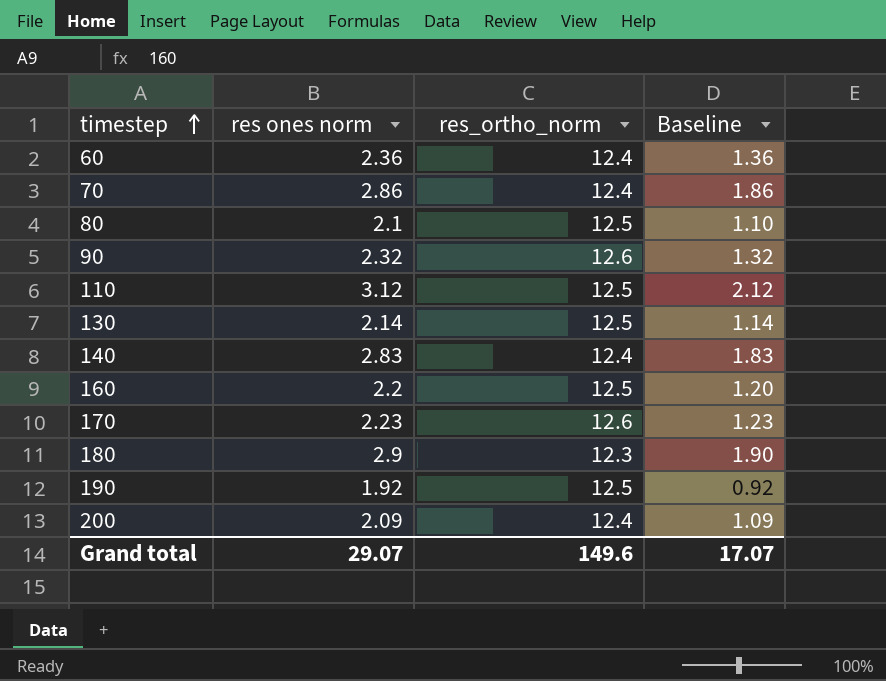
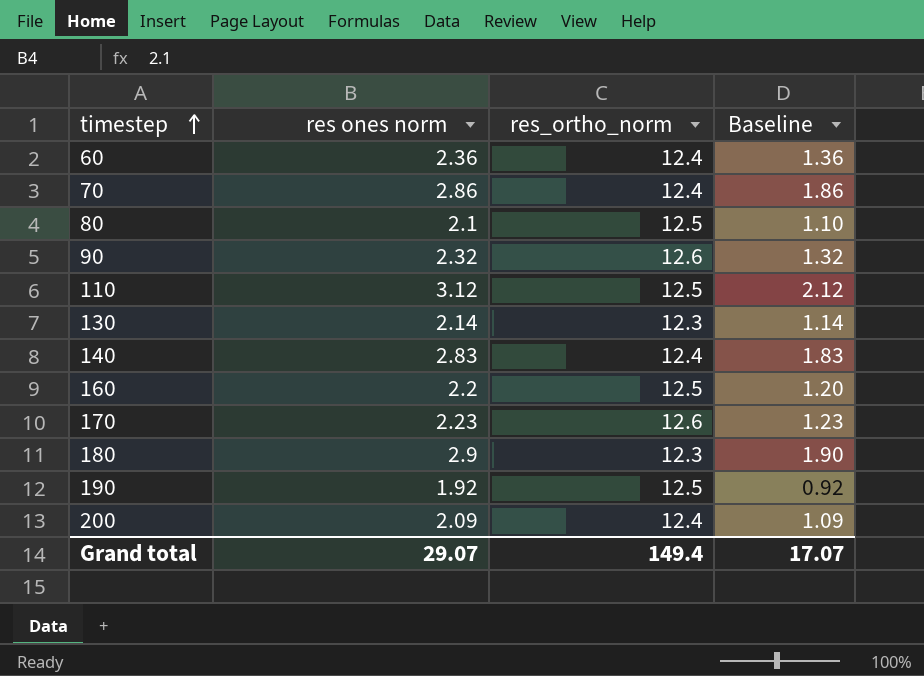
130 | res_ortho_norm: 12.5 -> 12.3
Grand total | res_ortho_norm: 149.6 -> 149.4

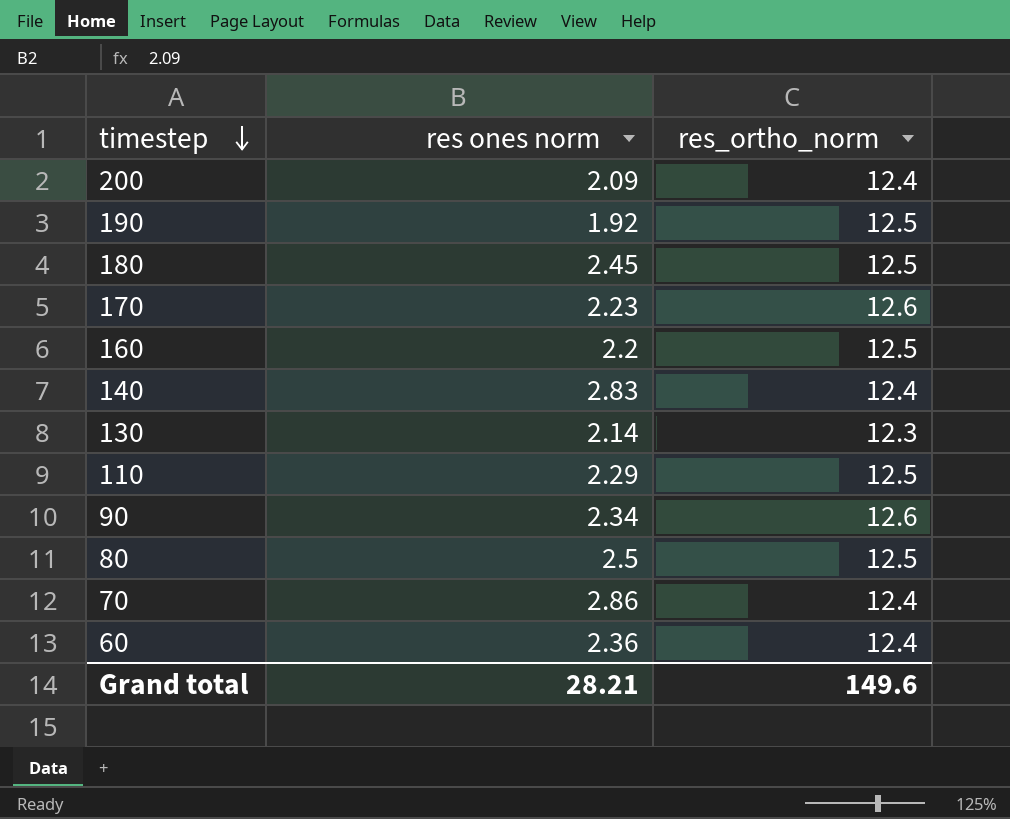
row order: timestep ascending -> timestep descending
column Baseline | formula: [res ones norm] - 1 -> none
180 | res ones norm: 2.9 -> 2.45
180 | res_ortho_norm: 12.3 -> 12.5
110 | res ones norm: 3.12 -> 2.29
90 | res ones norm: 2.32 -> 2.34
80 | res ones norm: 2.1 -> 2.5
Grand total | res ones norm: 29.07 -> 28.21
Grand total | res_ortho_norm: 149.4 -> 149.6

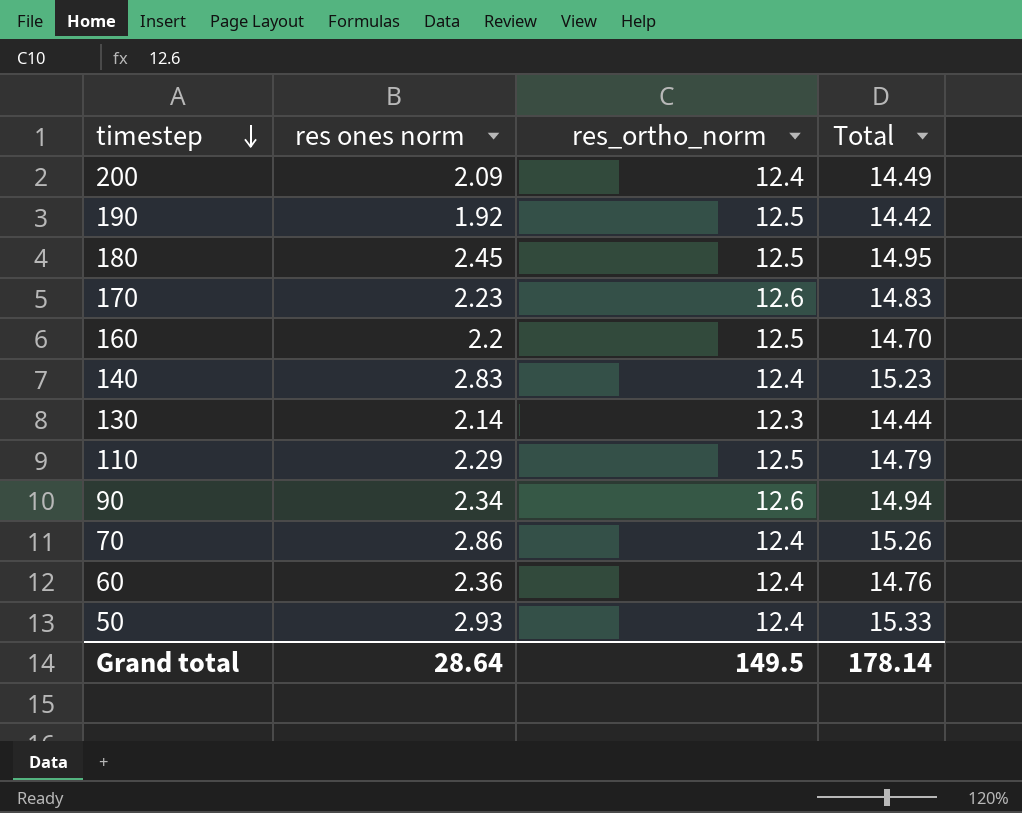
column Total | formula: none -> [res ones norm] + [res_ortho_norm]
row 80: 2.5 | 12.5 -> none
row 50: none -> 2.93 | 12.4 | 15.33
Grand total | res ones norm: 28.21 -> 28.64
Grand total | res_ortho_norm: 149.6 -> 149.5

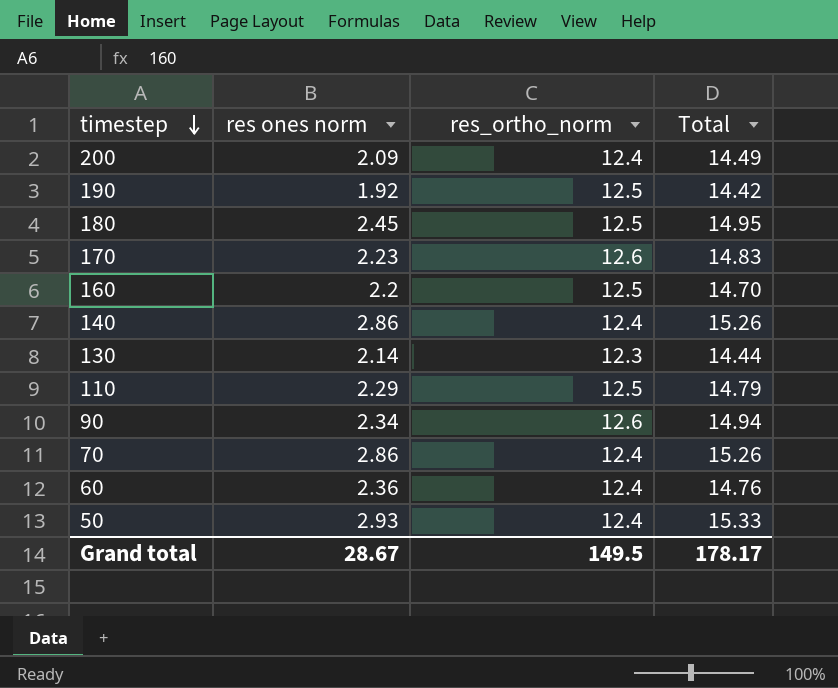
140 | res ones norm: 2.83 -> 2.86
140 | Total: 15.23 -> 15.26
Grand total | res ones norm: 28.64 -> 28.67
Grand total | Total: 178.14 -> 178.17

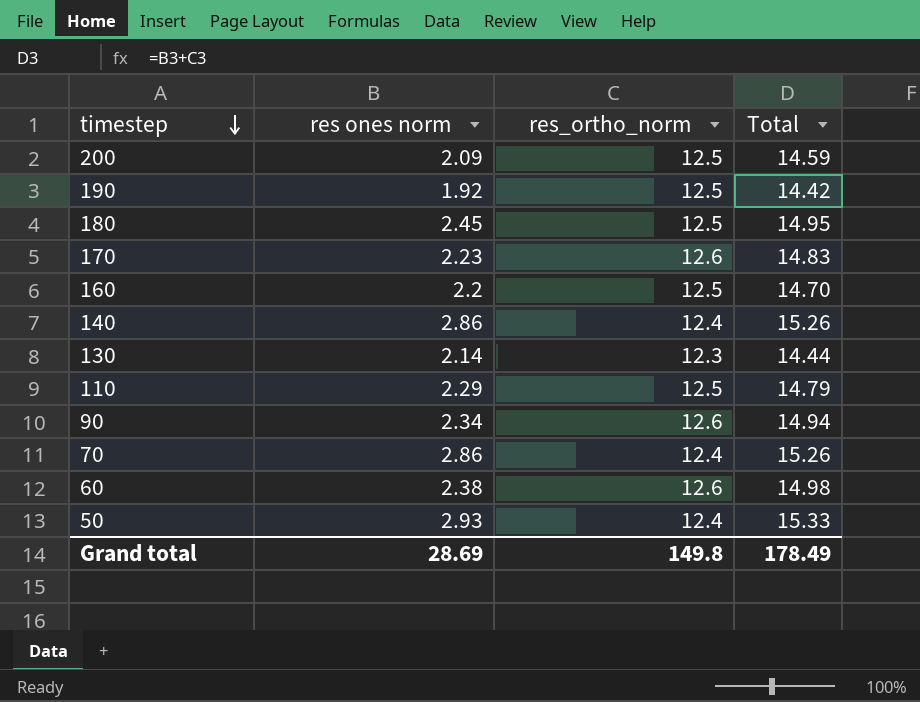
200 | res_ortho_norm: 12.4 -> 12.5
200 | Total: 14.49 -> 14.59
60 | res ones norm: 2.36 -> 2.38
60 | res_ortho_norm: 12.4 -> 12.6
60 | Total: 14.76 -> 14.98
Grand total | res ones norm: 28.67 -> 28.69
Grand total | res_ortho_norm: 149.5 -> 149.8
Grand total | Total: 178.17 -> 178.49

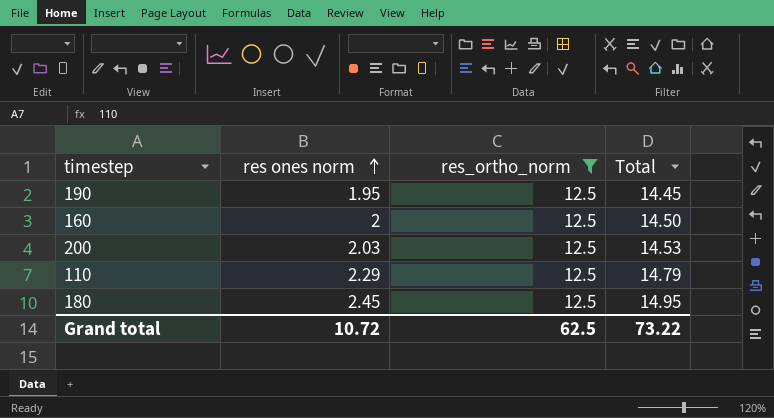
filter: none -> res_ortho_norm = 12.5
row order: timestep descending -> res ones norm ascending
190 | res ones norm: 1.92 -> 1.95
190 | Total: 14.42 -> 14.45
160 | res ones norm: 2.2 -> 2
160 | Total: 14.70 -> 14.50
200 | res ones norm: 2.09 -> 2.03
200 | Total: 14.59 -> 14.53
Grand total | res ones norm: 28.69 -> 10.72
Grand total | res_ortho_norm: 149.8 -> 62.5
Grand total | Total: 178.49 -> 73.22

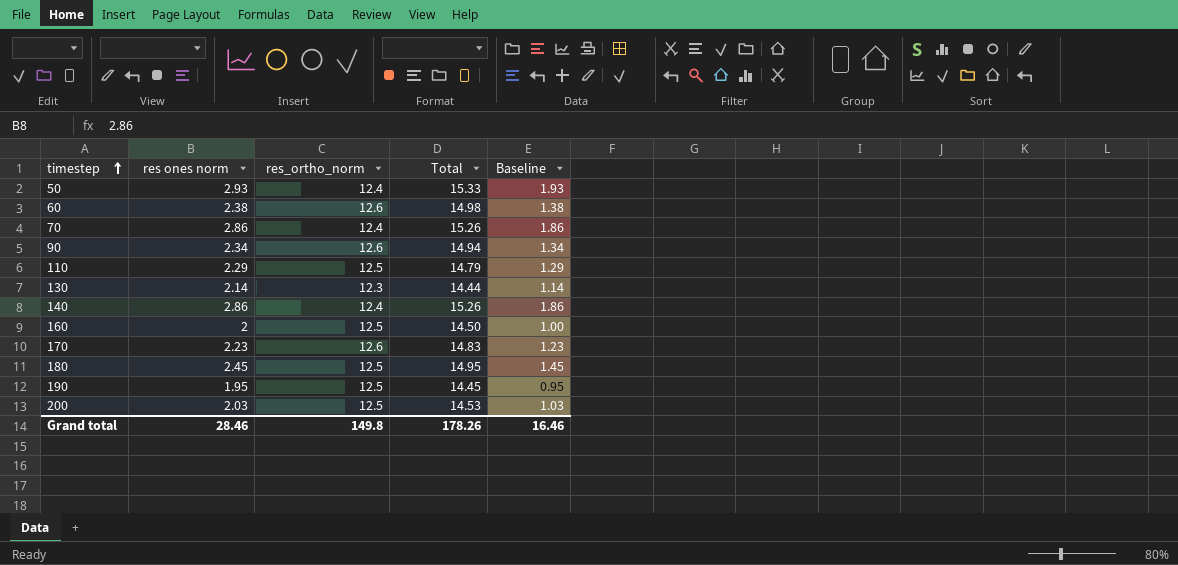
filter: res_ortho_norm = 12.5 -> none
row order: res ones norm ascending -> timestep ascending
column Baseline | formula: none -> [res ones norm] - 1
Grand total | res ones norm: 10.72 -> 28.46
Grand total | res_ortho_norm: 62.5 -> 149.8
Grand total | Total: 73.22 -> 178.26

